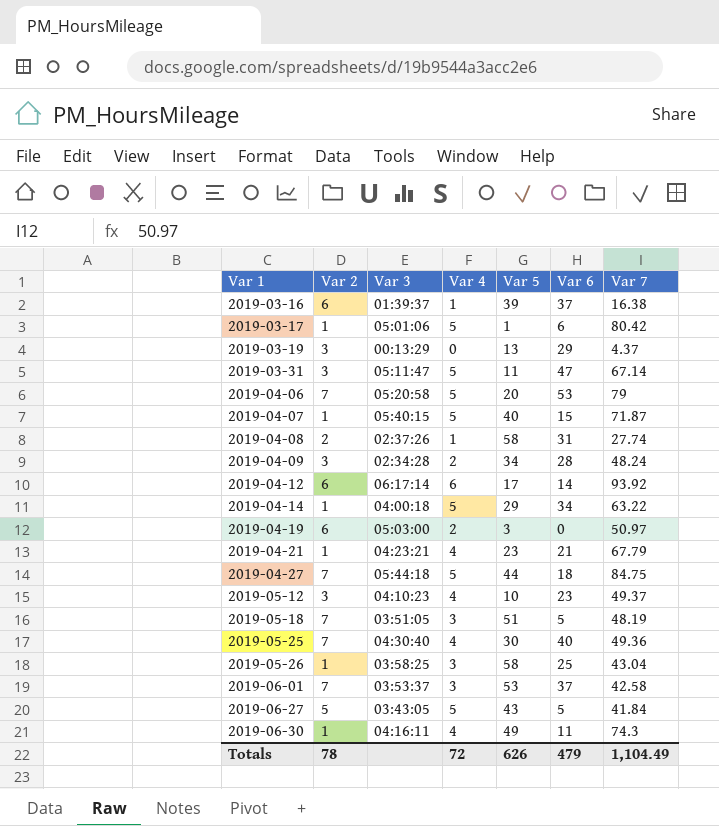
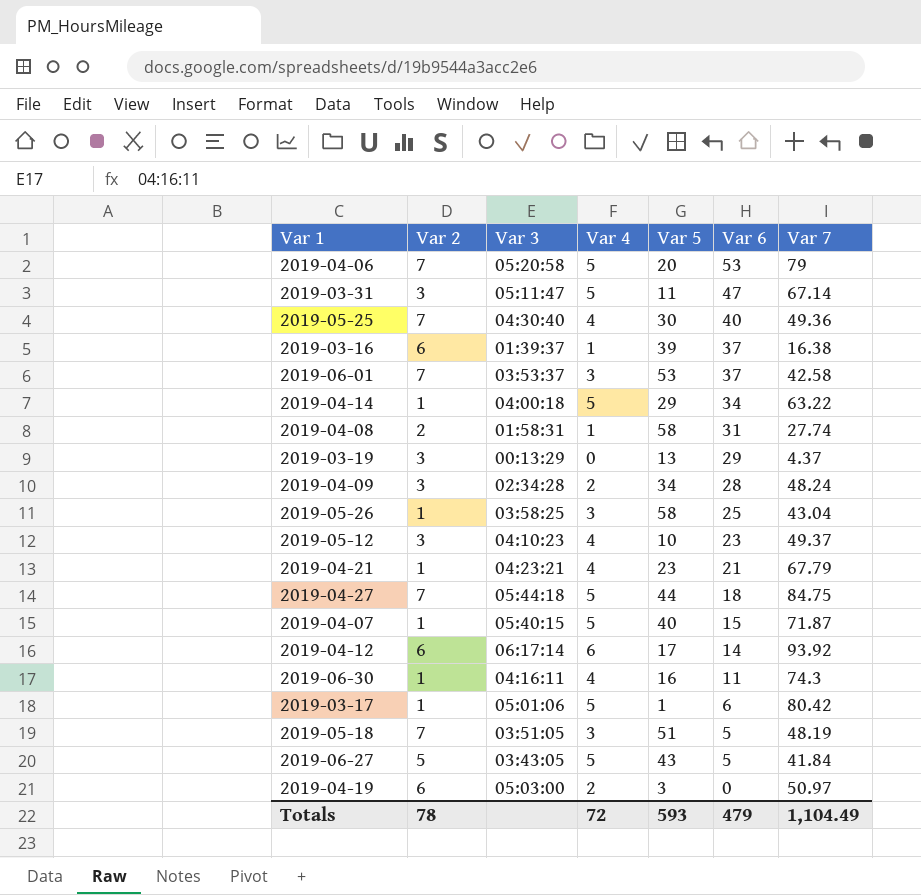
row order: Var 1 ascending -> Var 6 descending
2019-04-08 | Var 3: 02:37:26 -> 01:58:31
2019-06-30 | Var 5: 49 -> 16
Totals | Var 5: 626 -> 593

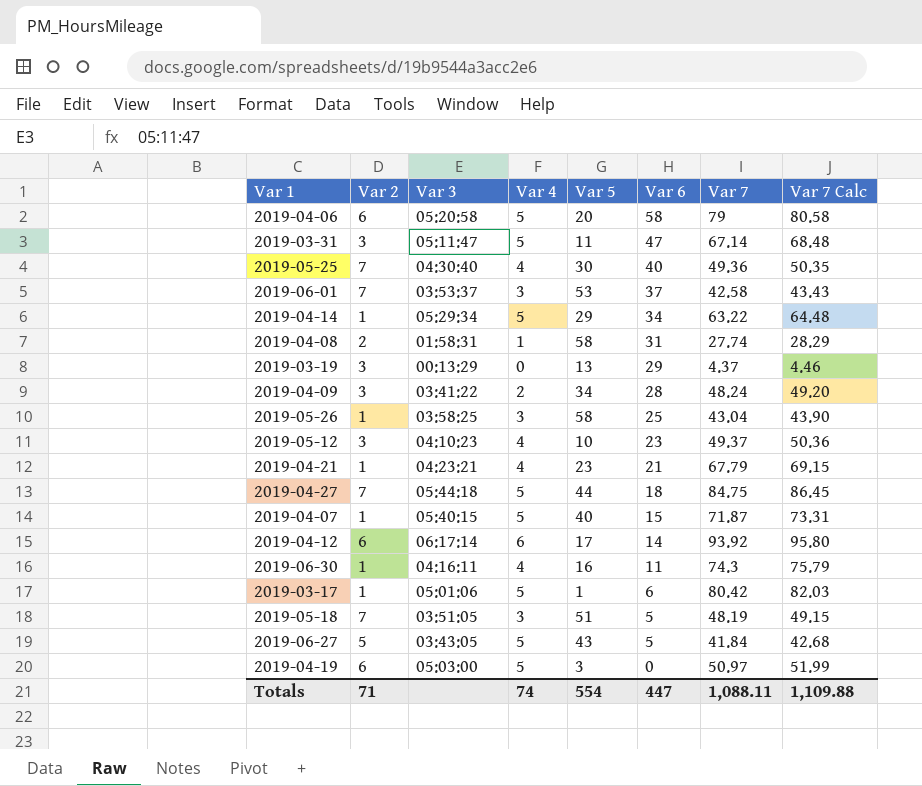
column Var 7 Calc | formula: none -> [Var 7] * 1.02
row 2019-03-16: 6 | 01:39:37 | 1 | 39 | 37 | 16.38 -> none
2019-04-06 | Var 2: 7 -> 6
2019-04-06 | Var 6: 53 -> 58
2019-04-14 | Var 3: 04:00:18 -> 05:29:34
2019-04-09 | Var 3: 02:34:28 -> 03:41:22
2019-04-19 | Var 4: 2 -> 5
Totals | Var 2: 78 -> 71
Totals | Var 4: 72 -> 74
Totals | Var 5: 593 -> 554
Totals | Var 6: 479 -> 447
Totals | Var 7: 1,104.49 -> 1,088.11

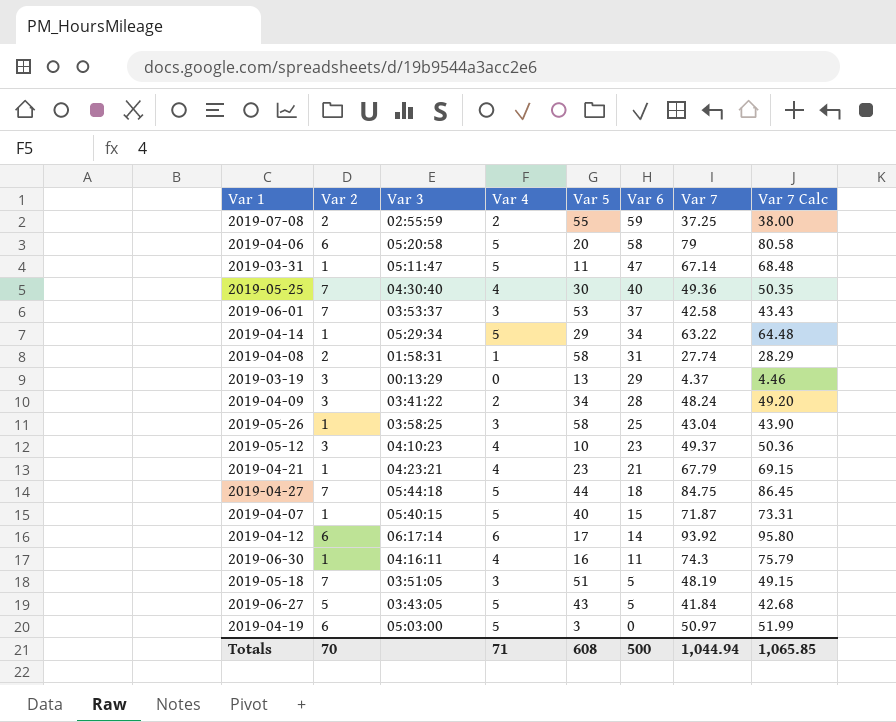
row 2019-03-17: 1 | 05:01:06 | 5 | 1 | 6 | 80.42 | 82.03 -> none
row 2019-07-08: none -> 2 | 02:55:59 | 2 | 55 | 59 | 37.25 | 38.00
2019-03-31 | Var 2: 3 -> 1
Totals | Var 2: 71 -> 70
Totals | Var 4: 74 -> 71
Totals | Var 5: 554 -> 608
Totals | Var 6: 447 -> 500
Totals | Var 7: 1,088.11 -> 1,044.94
Totals | Var 7 Calc: 1,109.88 -> 1,065.85

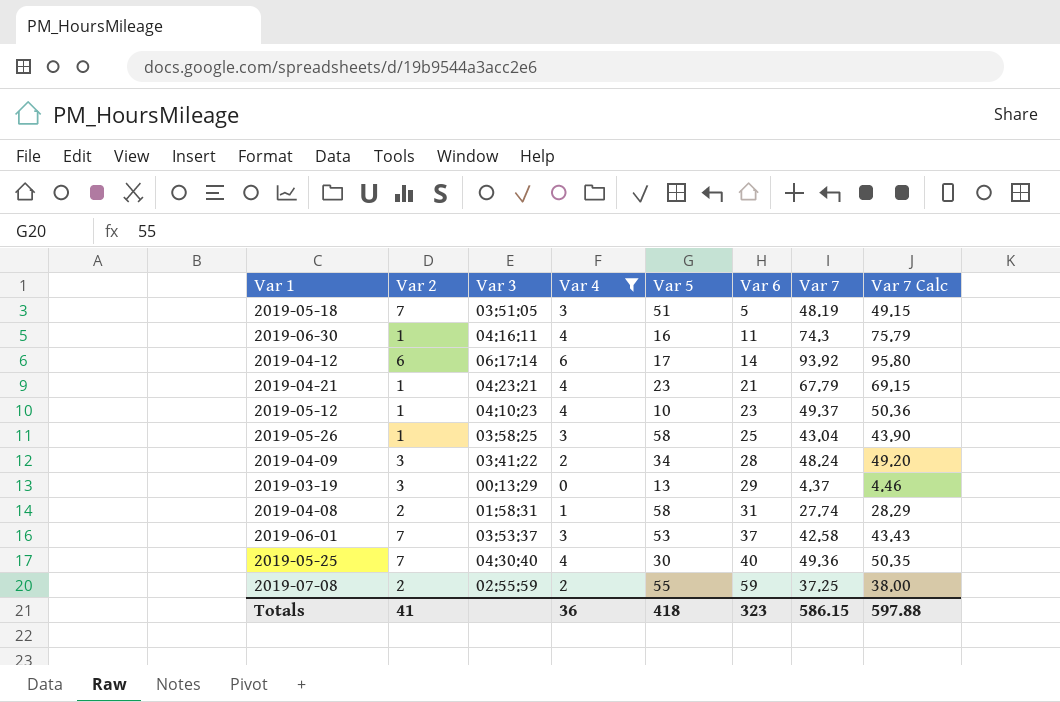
filter: none -> Var 4 != 5
row order: Var 6 descending -> Var 6 ascending
2019-05-12 | Var 2: 3 -> 1
Totals | Var 2: 70 -> 41
Totals | Var 4: 71 -> 36
Totals | Var 5: 608 -> 418
Totals | Var 6: 500 -> 323
Totals | Var 7: 1,044.94 -> 586.15
Totals | Var 7 Calc: 1,065.85 -> 597.88

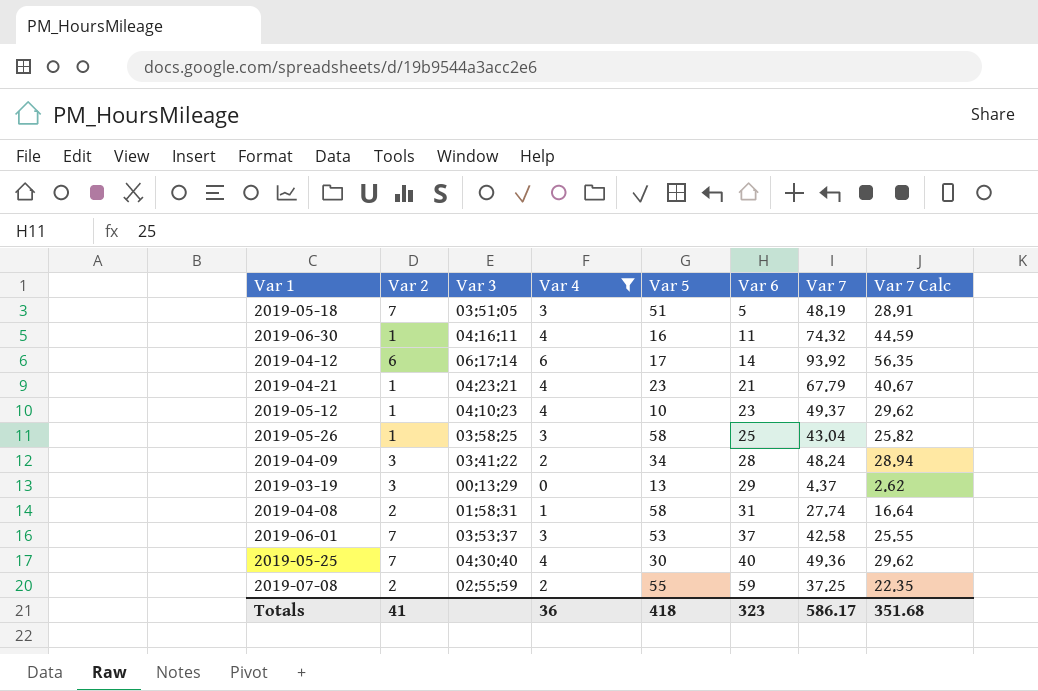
column Var 7 Calc | formula: [Var 7] * 1.02 -> [Var 7] * 0.6
2019-06-30 | Var 7: 74.3 -> 74.32
Totals | Var 7: 586.15 -> 586.17
Totals | Var 7 Calc: 597.88 -> 351.68

